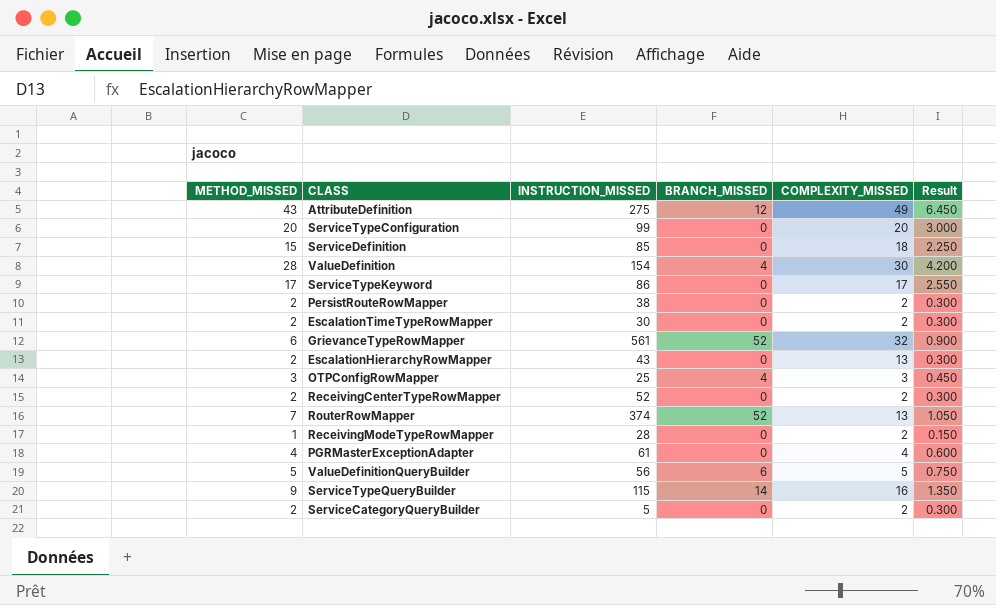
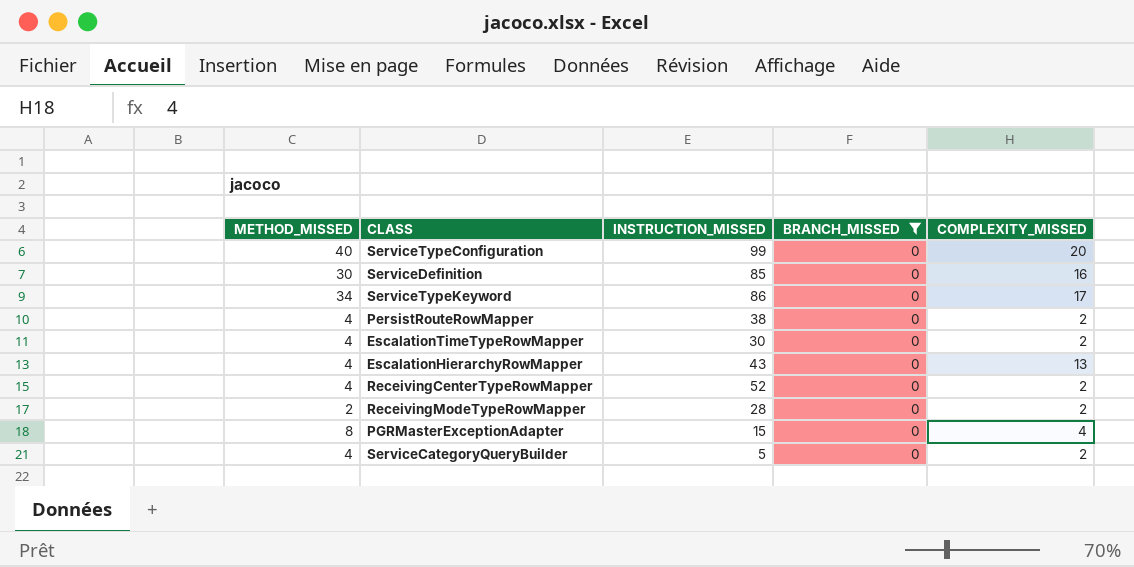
filter: none -> BRANCH_MISSED = 0
column Result | formula: [METHOD_MISSED] * 0.15 -> none
ServiceTypeConfiguration | METHOD_MISSED: 20 -> 40
ServiceDefinition | METHOD_MISSED: 15 -> 30
ServiceDefinition | COMPLEXITY_MISSED: 18 -> 16
ServiceTypeKeyword | METHOD_MISSED: 17 -> 34
PersistRouteRowMapper | METHOD_MISSED: 2 -> 4
EscalationTimeTypeRowMapper | METHOD_MISSED: 2 -> 4
EscalationHierarchyRowMapper | METHOD_MISSED: 2 -> 4
ReceivingCenterTypeRowMapper | METHOD_MISSED: 2 -> 4
ReceivingModeTypeRowMapper | METHOD_MISSED: 1 -> 2
PGRMasterExceptionAdapter | METHOD_MISSED: 4 -> 8
PGRMasterExceptionAdapter | INSTRUCTION_MISSED: 61 -> 15
ServiceCategoryQueryBuilder | METHOD_MISSED: 2 -> 4

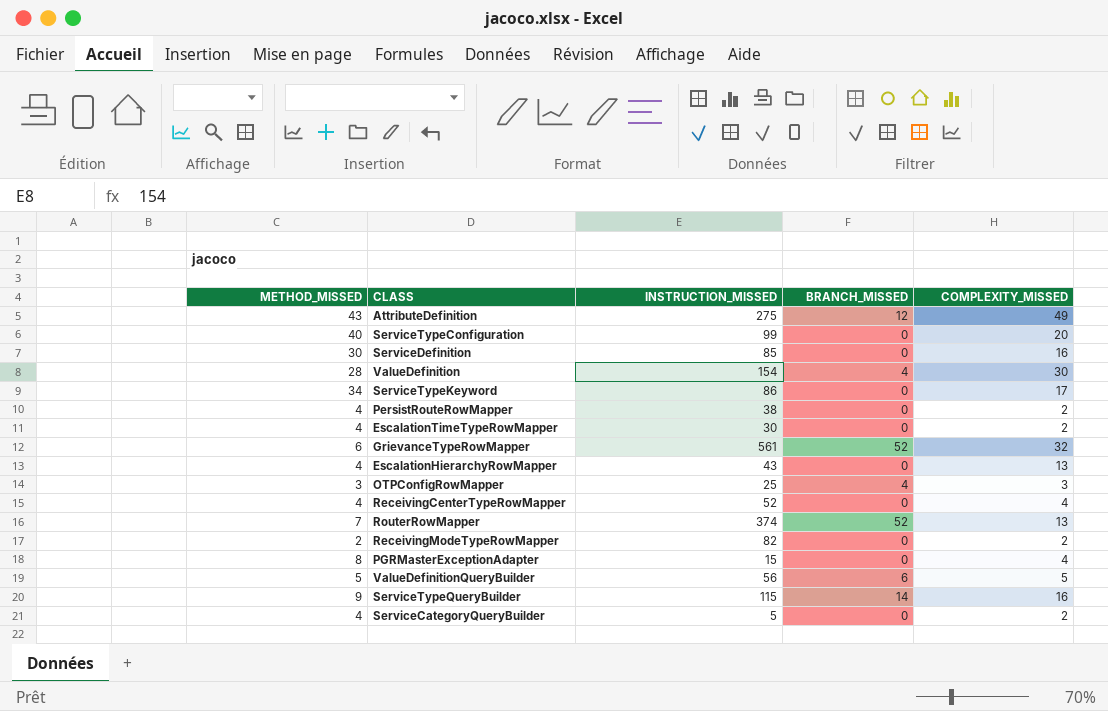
filter: BRANCH_MISSED = 0 -> none
ReceivingCenterTypeRowMapper | COMPLEXITY_MISSED: 2 -> 4
ReceivingModeTypeRowMapper | INSTRUCTION_MISSED: 28 -> 82

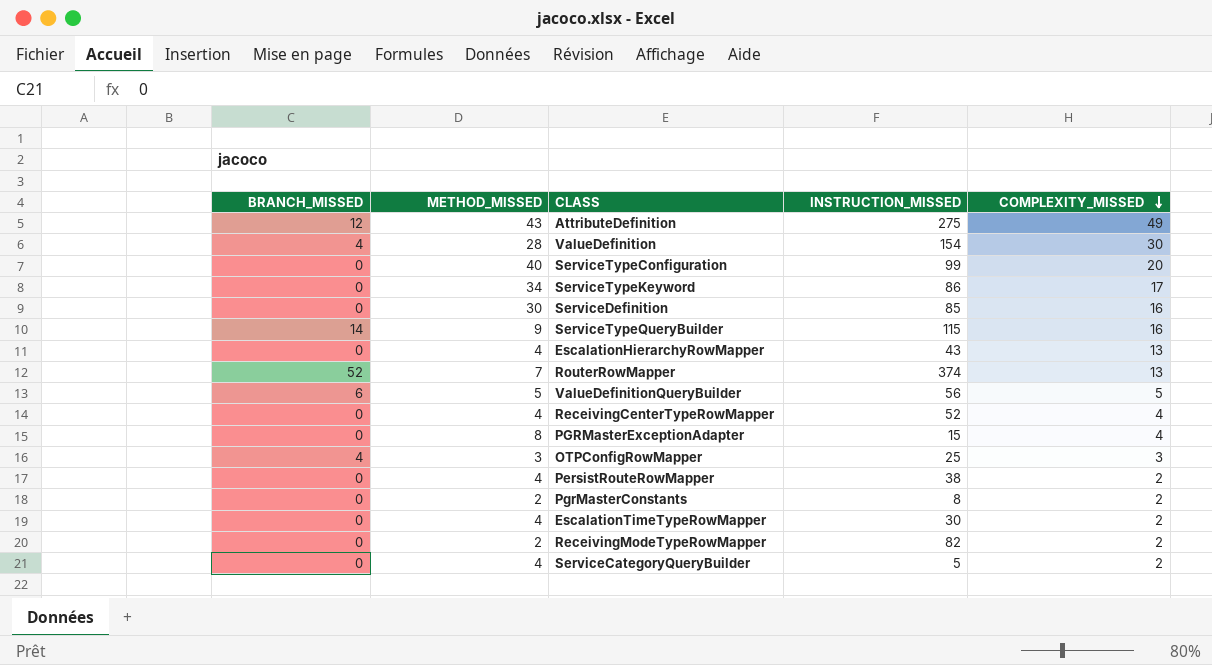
row order: none -> COMPLEXITY_MISSED descending
column BRANCH_MISSED | position: 4 -> 1
row GrievanceTypeRowMapper: 6 | 561 | 52 | 32 -> none
row PgrMasterConstants: none -> 0 | 2 | 8 | 2

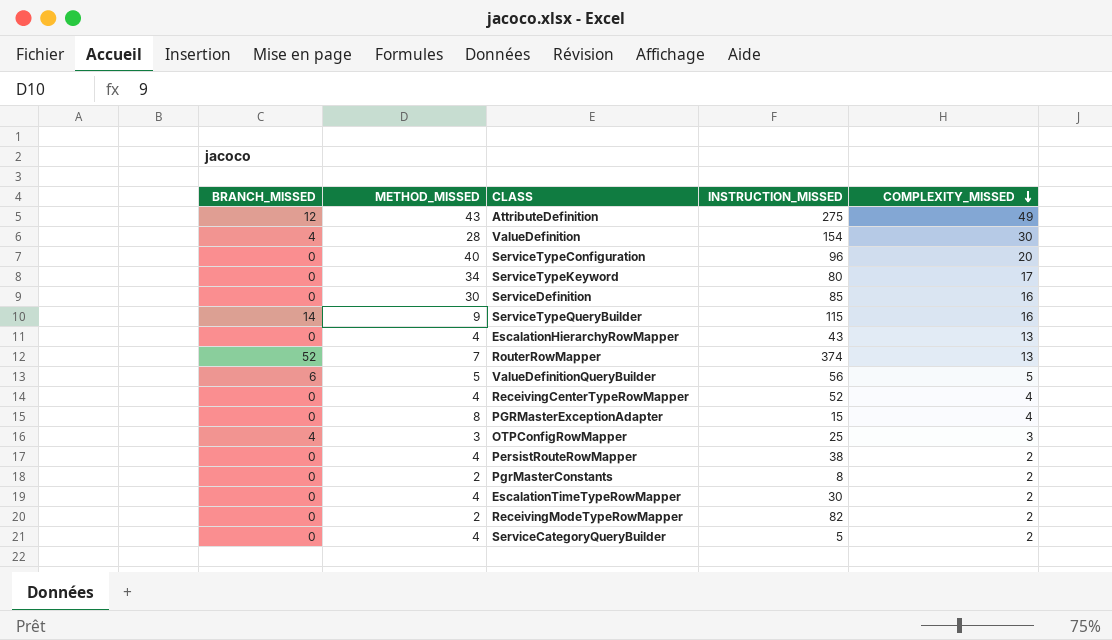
ServiceTypeConfiguration | INSTRUCTION_MISSED: 99 -> 96
ServiceTypeKeyword | INSTRUCTION_MISSED: 86 -> 80

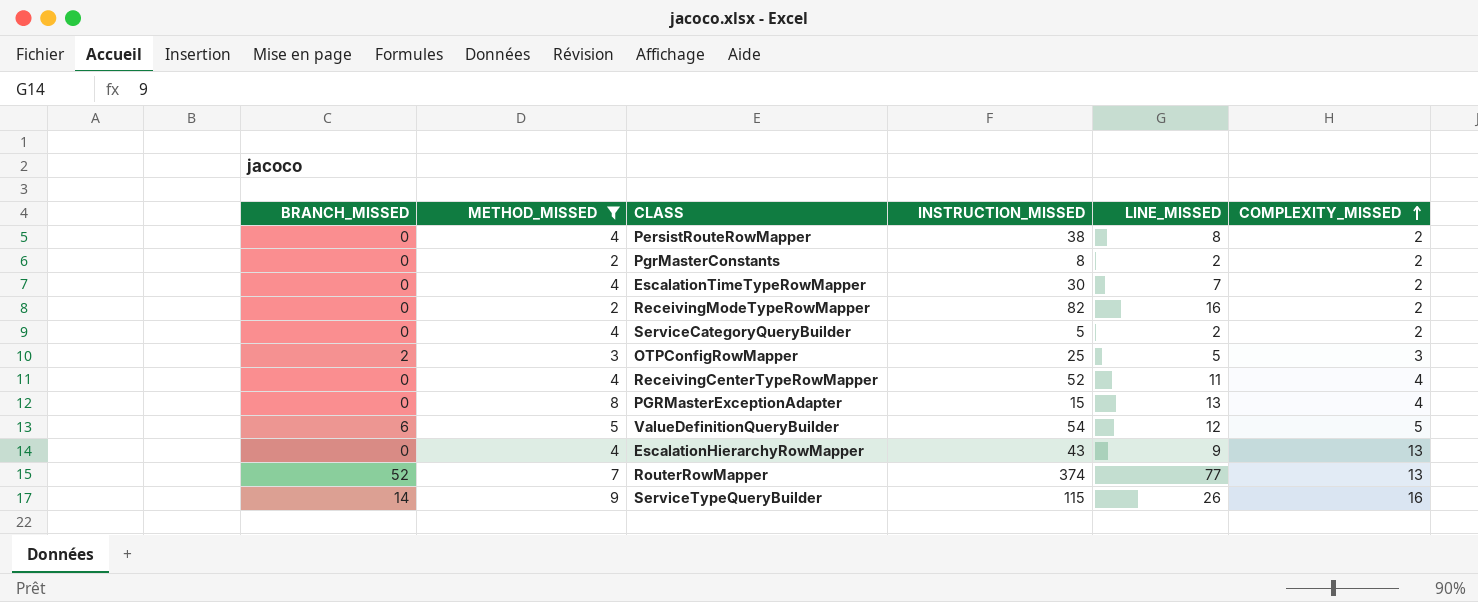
filter: none -> METHOD_MISSED <= 9
row order: COMPLEXITY_MISSED descending -> COMPLEXITY_MISSED ascending
column LINE_MISSED | position: none -> 5
OTPConfigRowMapper | BRANCH_MISSED: 4 -> 2
ValueDefinitionQueryBuilder | INSTRUCTION_MISSED: 56 -> 54

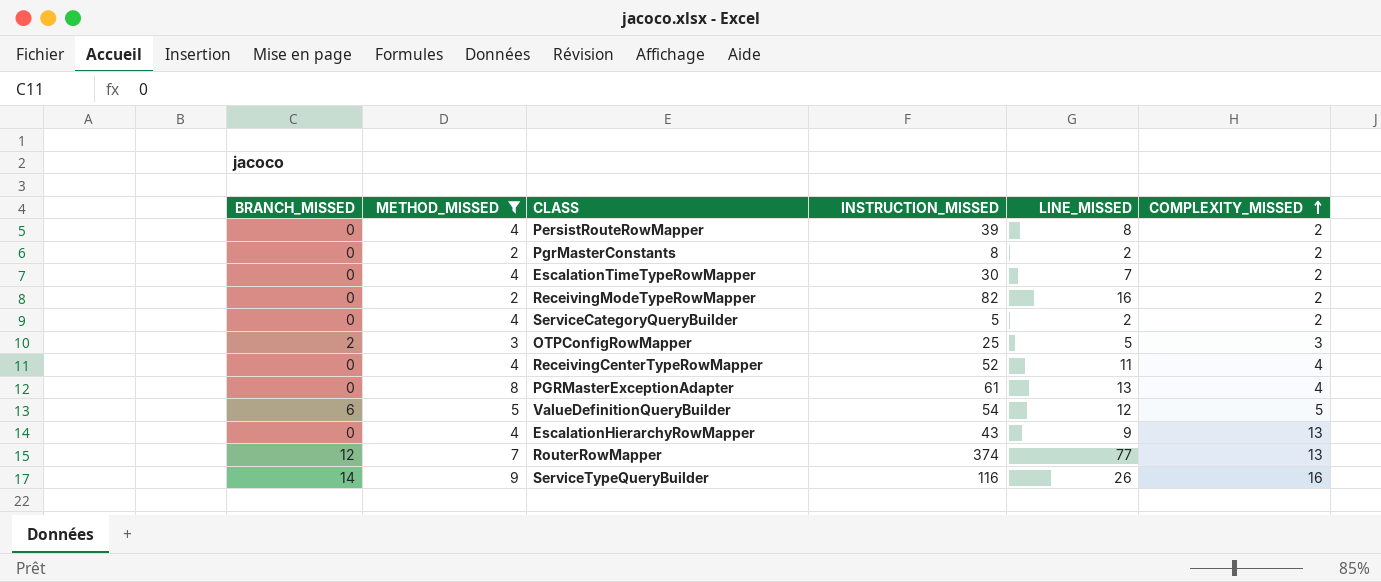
PersistRouteRowMapper | INSTRUCTION_MISSED: 38 -> 39
PGRMasterExceptionAdapter | INSTRUCTION_MISSED: 15 -> 61
RouterRowMapper | BRANCH_MISSED: 52 -> 12
ServiceTypeQueryBuilder | INSTRUCTION_MISSED: 115 -> 116

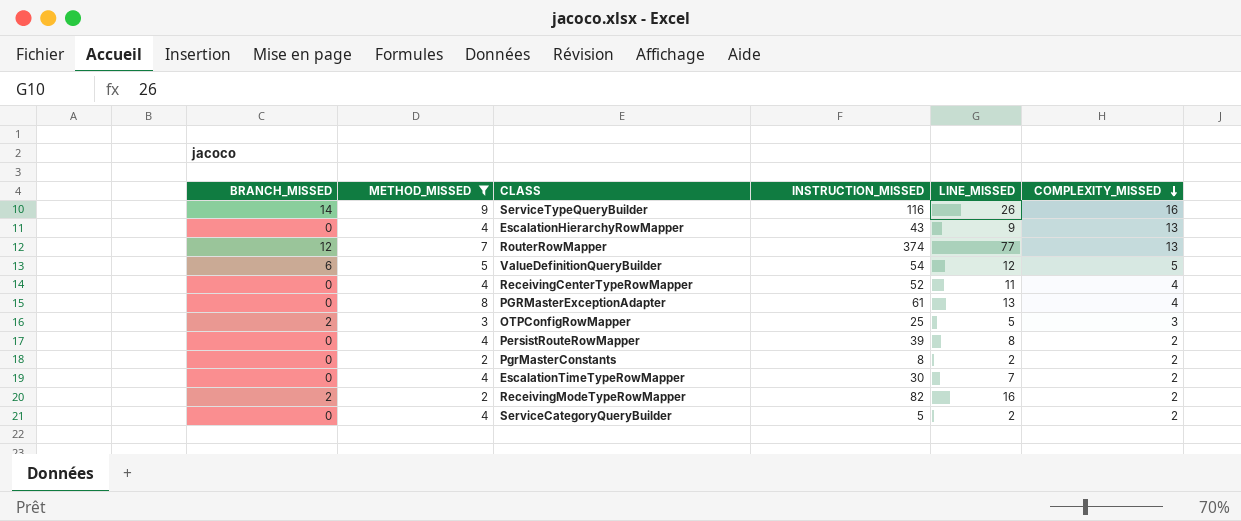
row order: COMPLEXITY_MISSED ascending -> COMPLEXITY_MISSED descending
ReceivingModeTypeRowMapper | BRANCH_MISSED: 0 -> 2

